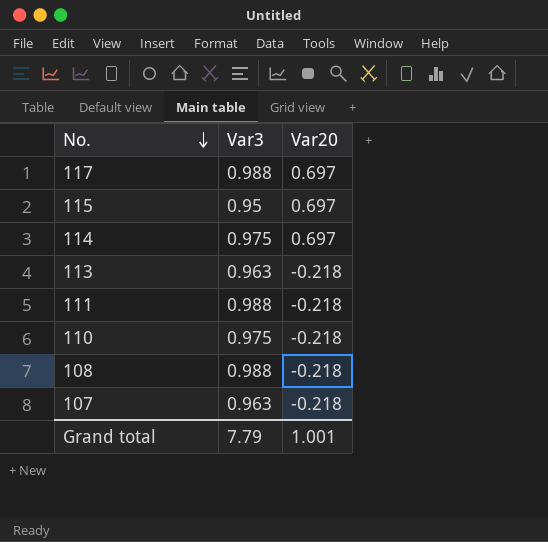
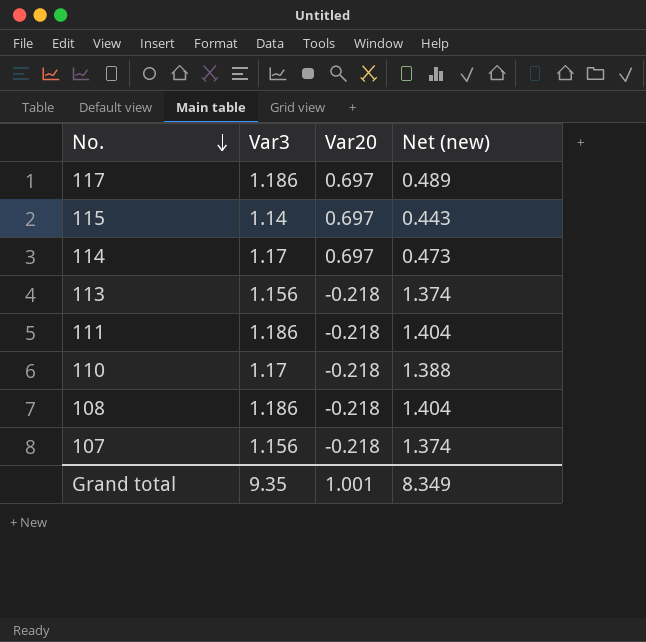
column Net (new) | formula: none -> [Var3] - [Var20]
117 | Var3: 0.988 -> 1.186
115 | Var3: 0.95 -> 1.14
114 | Var3: 0.975 -> 1.17
113 | Var3: 0.963 -> 1.156
111 | Var3: 0.988 -> 1.186
110 | Var3: 0.975 -> 1.17
108 | Var3: 0.988 -> 1.186
107 | Var3: 0.963 -> 1.156
Grand total | Var3: 7.79 -> 9.35

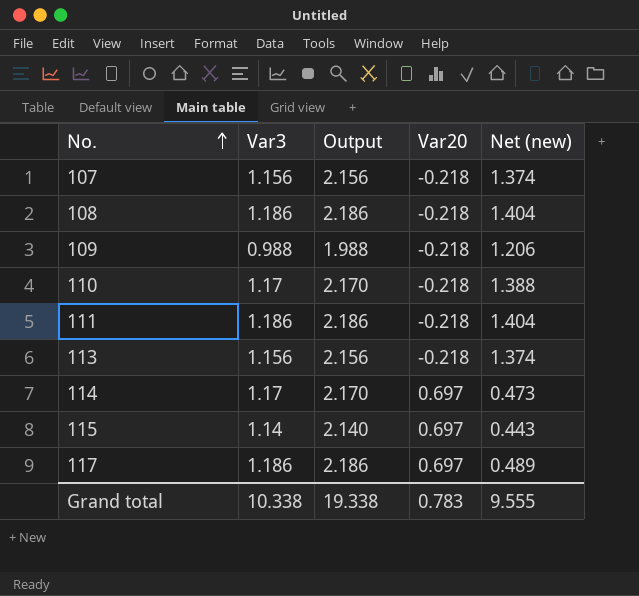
row order: No. descending -> No. ascending
column Output | formula: none -> [Var3] + 1
row 109: none -> 0.988 | 1.988 | -0.218 | 1.206
Grand total | Var3: 9.35 -> 10.338
Grand total | Var20: 1.001 -> 0.783
Grand total | Net (new): 8.349 -> 9.555

